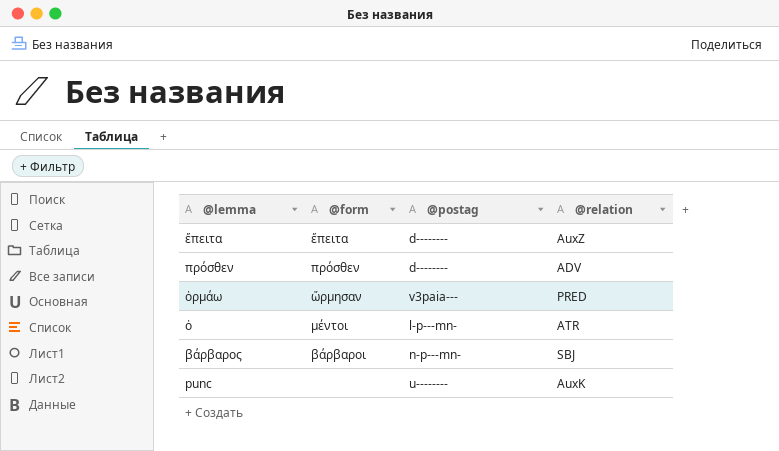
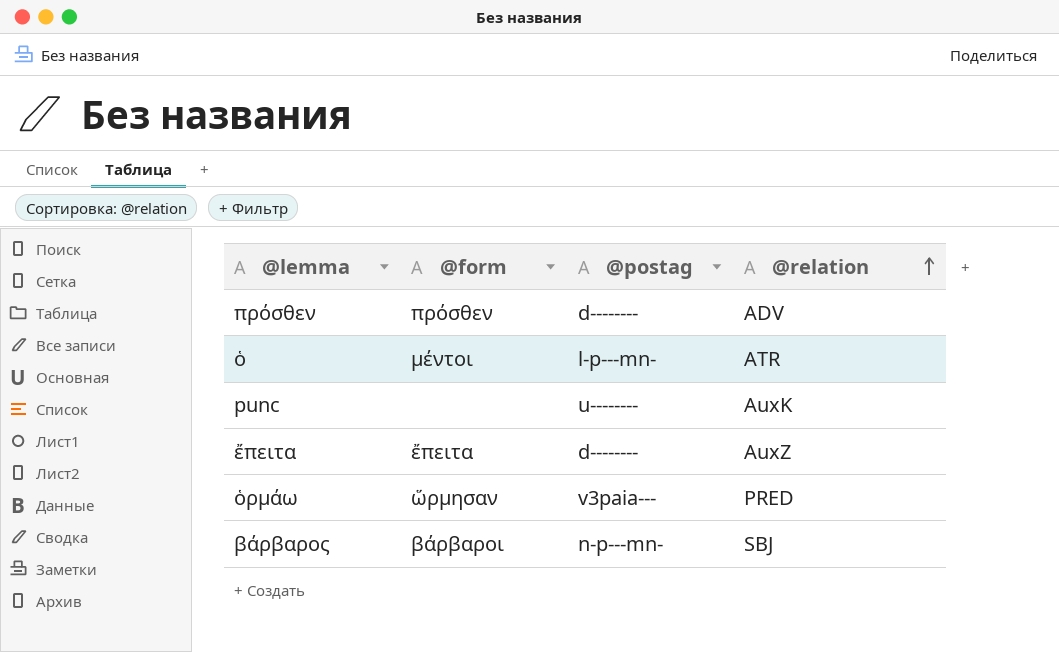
row order: none -> @relation ascending

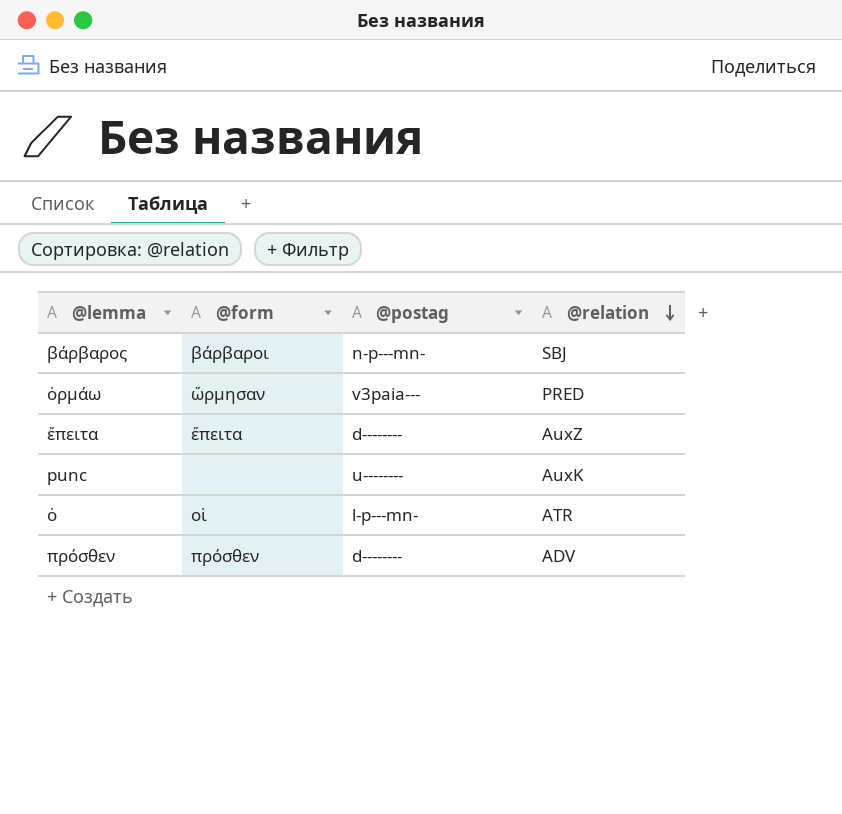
row order: @relation ascending -> @relation descending
ὁ | @form: μέντοι -> οἱ

